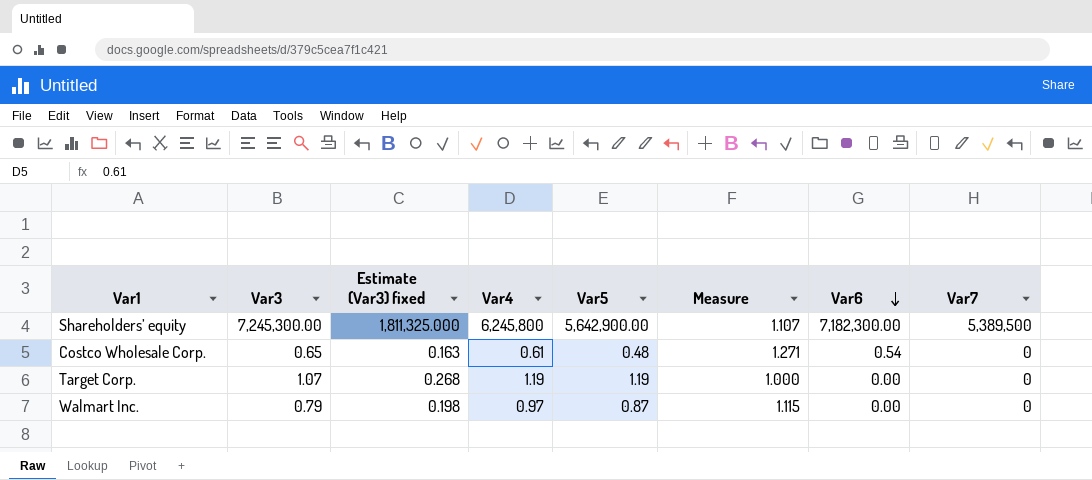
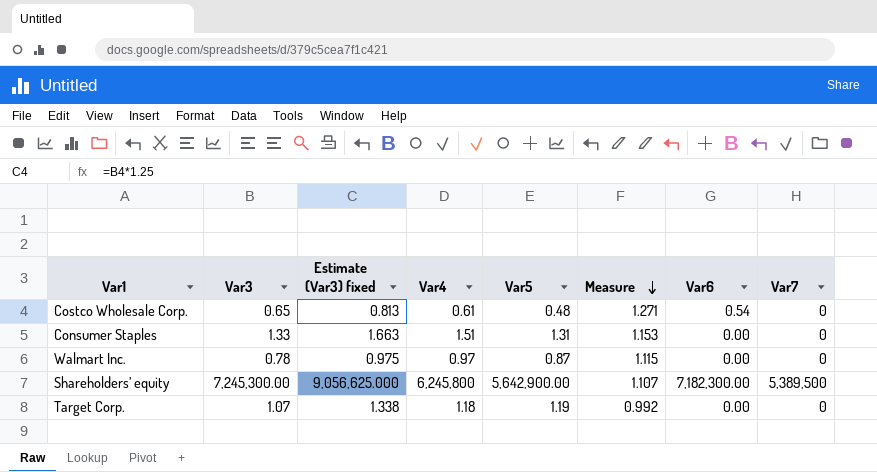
row order: Var6 descending -> Measure descending
column Estimate (Var3) fixed | formula: [Var3] * 0.25 -> [Var3] * 1.25
row Consumer Staples: none -> 1.33 | 1.663 | 1.51 | 1.31 | 1.153 | 0.00 | 0
Walmart Inc. | Var3: 0.79 -> 0.78
Target Corp. | Var4: 1.19 -> 1.18
Target Corp. | Measure: 1.000 -> 0.992

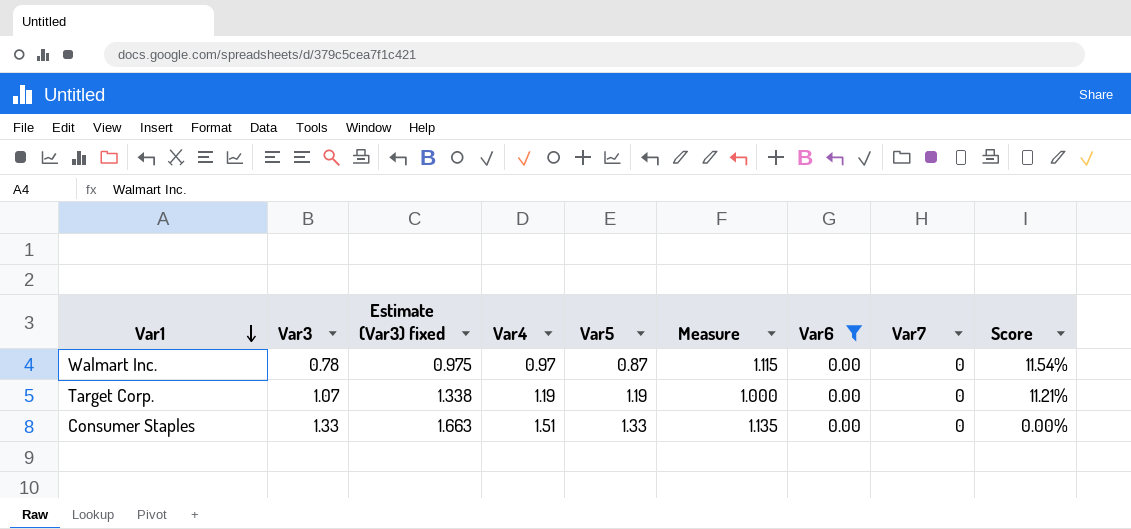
filter: none -> Var6 = 0.00
row order: Measure descending -> Var1 descending
column Score | formula: none -> ([Var5] - [Var3]) / [Var3]
Target Corp. | Var4: 1.18 -> 1.19
Target Corp. | Measure: 0.992 -> 1.000
Consumer Staples | Var5: 1.31 -> 1.33
Consumer Staples | Measure: 1.153 -> 1.135

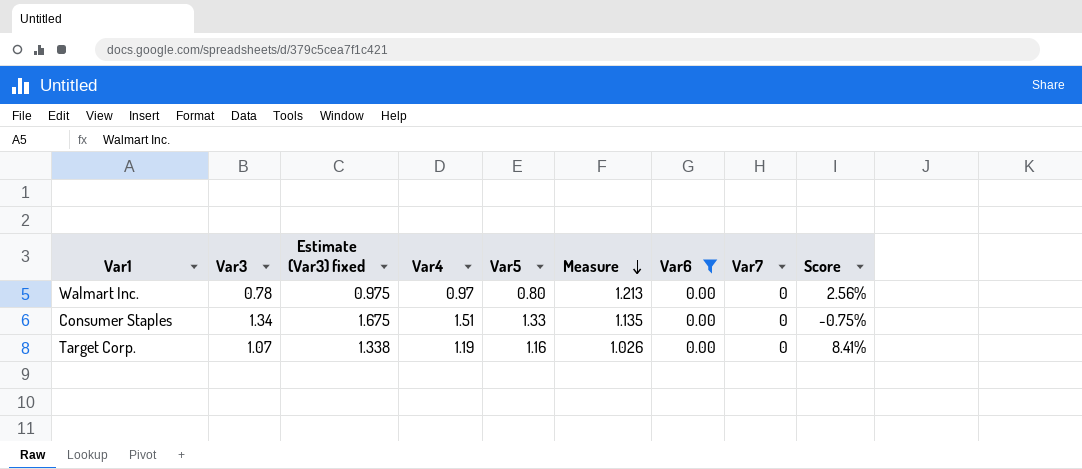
row order: Var1 descending -> Measure descending
Walmart Inc. | Var5: 0.87 -> 0.80
Walmart Inc. | Measure: 1.115 -> 1.213
Walmart Inc. | Score: 11.54% -> 2.56%
Consumer Staples | Var3: 1.33 -> 1.34
Consumer Staples | Estimate (Var3) fixed: 1.663 -> 1.675
Consumer Staples | Score: 0.00% -> -0.75%
Target Corp. | Var5: 1.19 -> 1.16
Target Corp. | Measure: 1.000 -> 1.026
Target Corp. | Score: 11.21% -> 8.41%

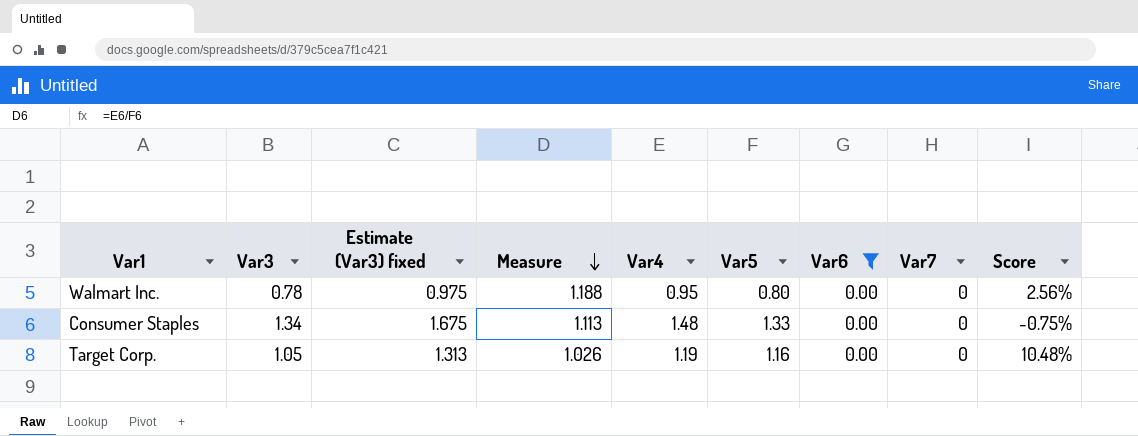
column Measure | position: 6 -> 4
Walmart Inc. | Measure: 1.213 -> 1.188
Walmart Inc. | Var4: 0.97 -> 0.95
Consumer Staples | Measure: 1.135 -> 1.113
Consumer Staples | Var4: 1.51 -> 1.48
Target Corp. | Var3: 1.07 -> 1.05
Target Corp. | Estimate (Var3) fixed: 1.338 -> 1.313
Target Corp. | Score: 8.41% -> 10.48%

